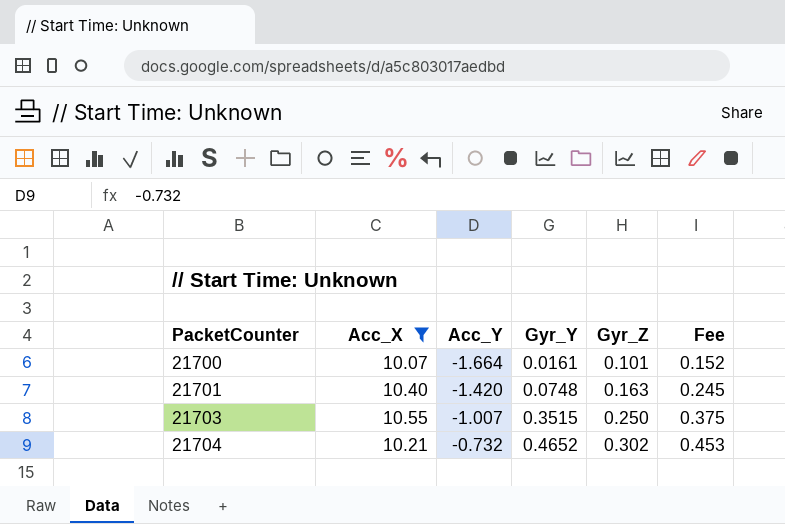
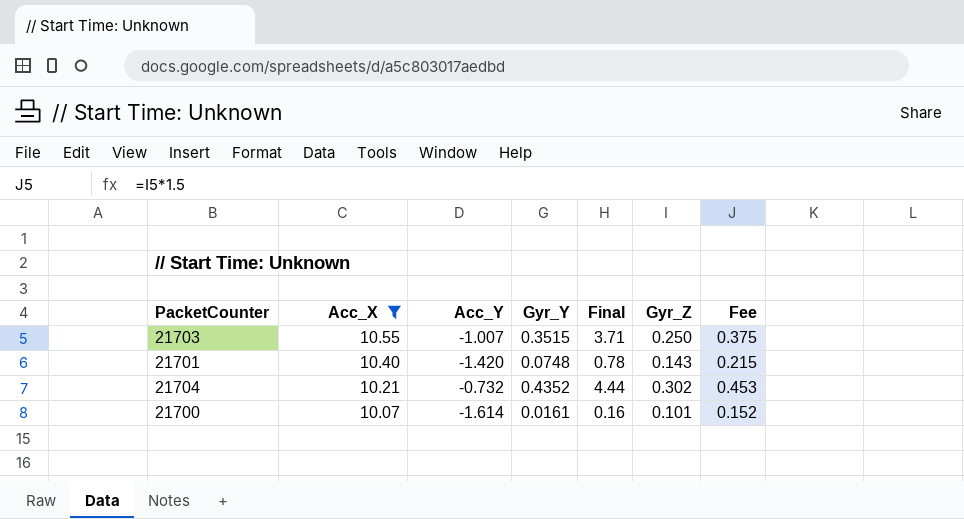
row order: PacketCounter ascending -> Acc_X descending
column Final | formula: none -> [Acc_X] * [Gyr_Y]
21701 | Gyr_Z: 0.163 -> 0.143
21701 | Fee: 0.245 -> 0.215
21704 | Gyr_Y: 0.4652 -> 0.4352
21700 | Acc_Y: -1.664 -> -1.614

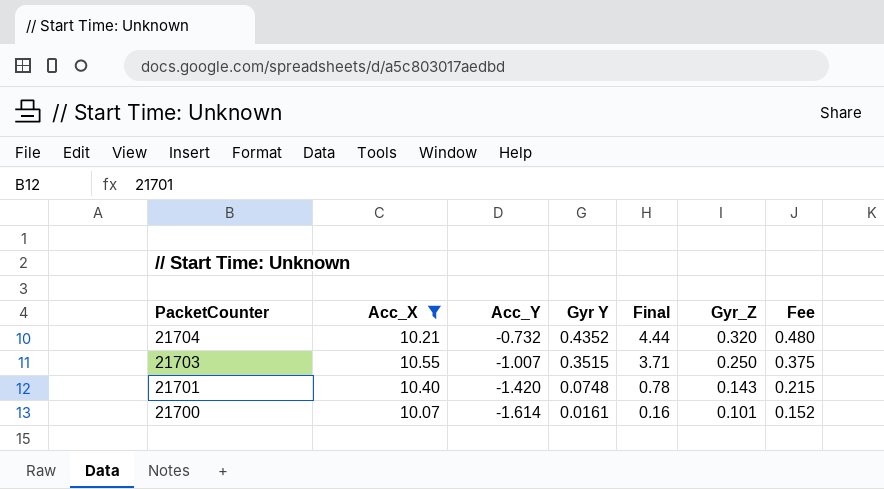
row order: Acc_X descending -> PacketCounter descending
column name: Gyr_Y -> Gyr Y
21704 | Gyr_Z: 0.302 -> 0.320
21704 | Fee: 0.453 -> 0.480

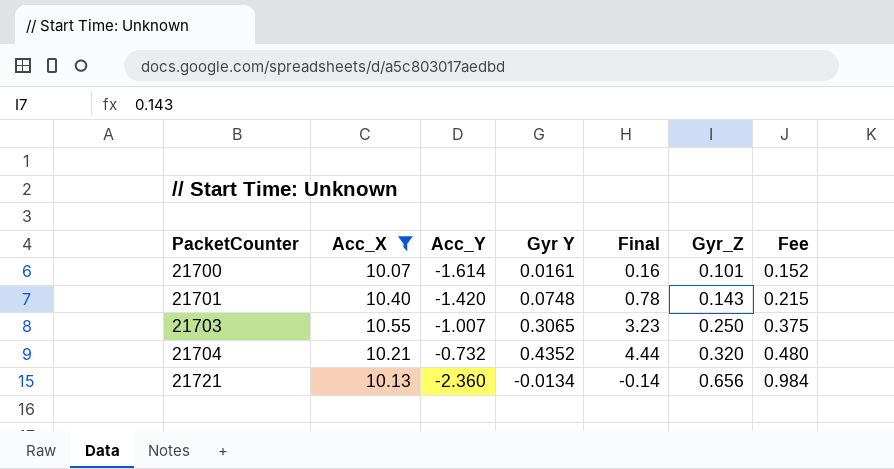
row order: PacketCounter descending -> PacketCounter ascending
21703 | Gyr Y: 0.3515 -> 0.3065
21703 | Final: 3.71 -> 3.23
row 21721: none -> 10.13 | -2.360 | -0.0134 | -0.14 | 0.656 | 0.984

